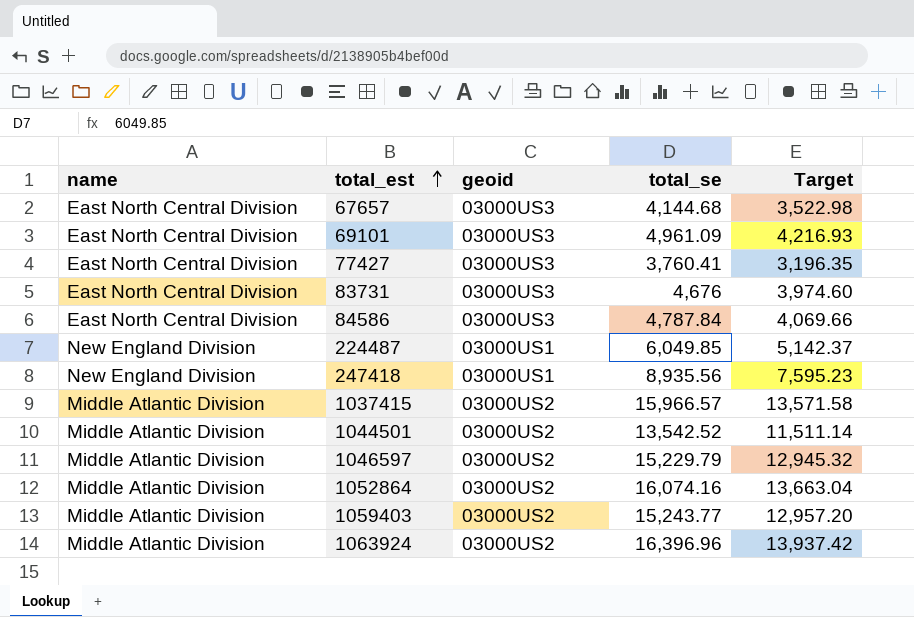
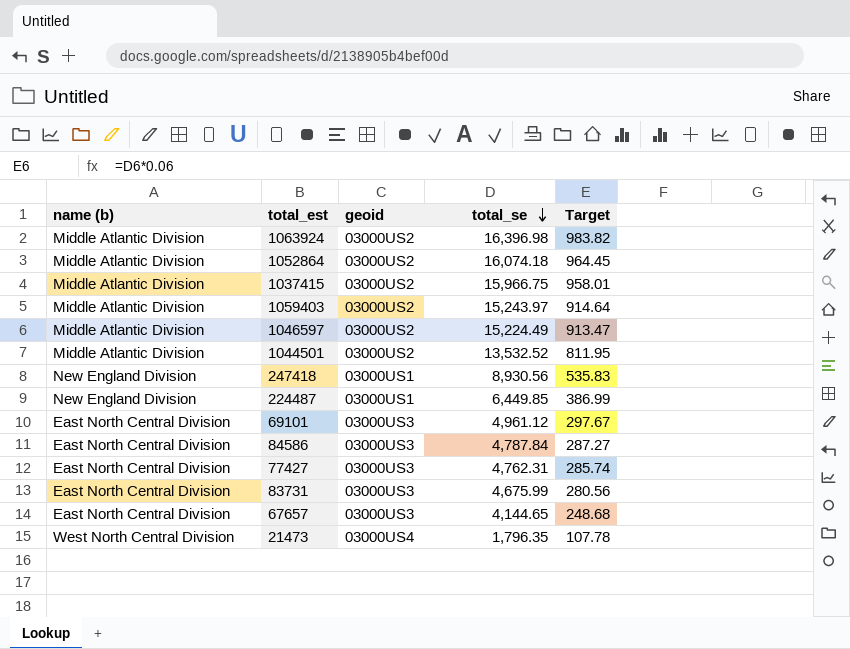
row order: total_est ascending -> total_se descending
column name: name -> name (b)
column Target | formula: [total_se] * 0.85 -> [total_se] * 0.06
1063924 | total_se: 16,396.96 -> 16,396.98
1052864 | total_se: 16,074.16 -> 16,074.18
1037415 | total_se: 15,966.57 -> 15,966.75
1059403 | total_se: 15,243.77 -> 15,243.97
1046597 | total_se: 15,229.79 -> 15,224.49
1044501 | total_se: 13,542.52 -> 13,532.52
247418 | total_se: 8,935.56 -> 8,930.56
224487 | total_se: 6,049.85 -> 6,449.85
69101 | total_se: 4,961.09 -> 4,961.12
77427 | total_se: 3,760.41 -> 4,762.31
83731 | total_se: 4,676 -> 4,675.99
67657 | total_se: 4,144.68 -> 4,144.65
row 21473: none -> West North Central Division | 03000US4 | 1,796.35 | 107.78

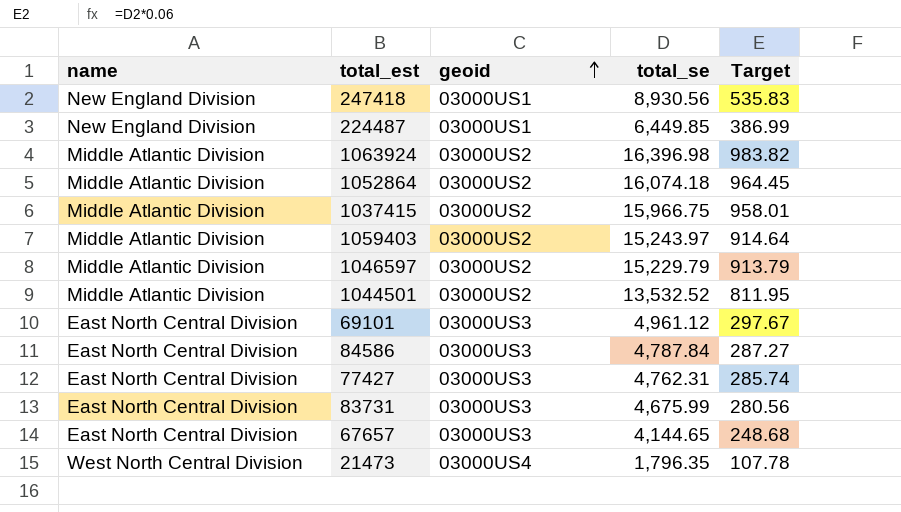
row order: total_se descending -> geoid ascending
column name: name (b) -> name
1046597 | total_se: 15,224.49 -> 15,229.79
1046597 | Target: 913.47 -> 913.79

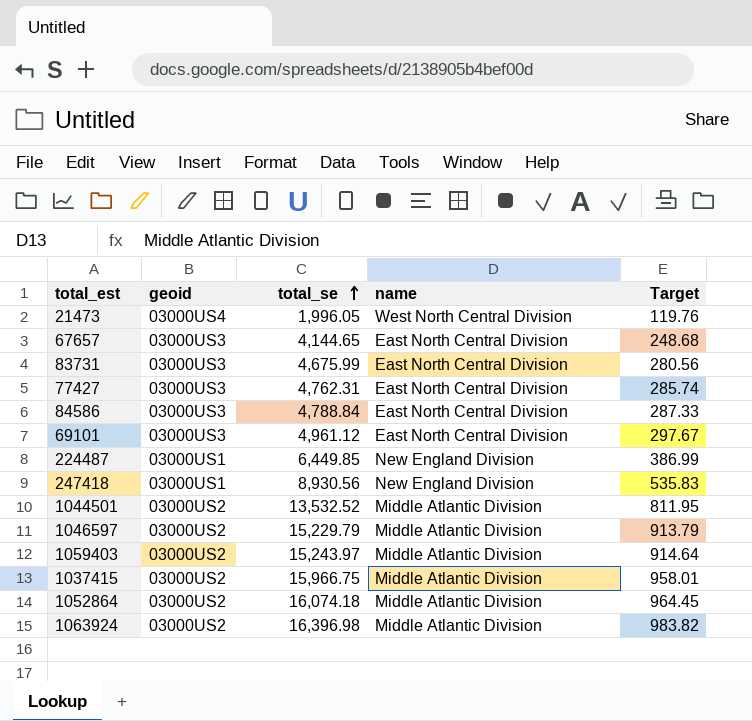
row order: geoid ascending -> total_se ascending
column name | position: 1 -> 4
21473 | total_se: 1,796.35 -> 1,996.05
21473 | Target: 107.78 -> 119.76
84586 | total_se: 4,787.84 -> 4,788.84
84586 | Target: 287.27 -> 287.33

